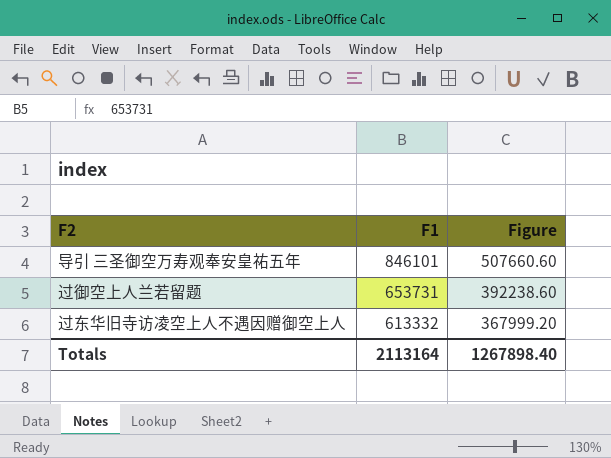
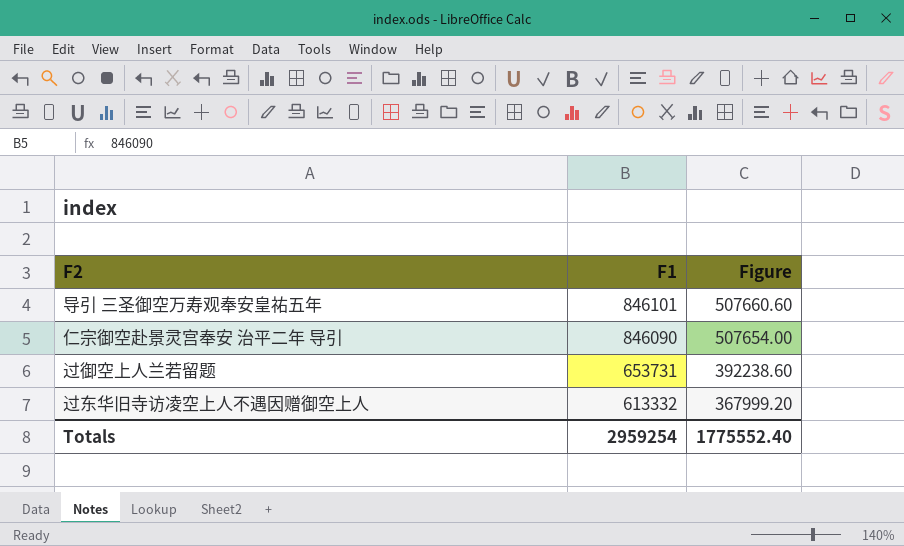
row 仁宗御空赴景灵宫奉安 治平二年 导引: none -> 846090 | 507654.00
Totals | F1: 2113164 -> 2959254
Totals | Figure: 1267898.40 -> 1775552.40

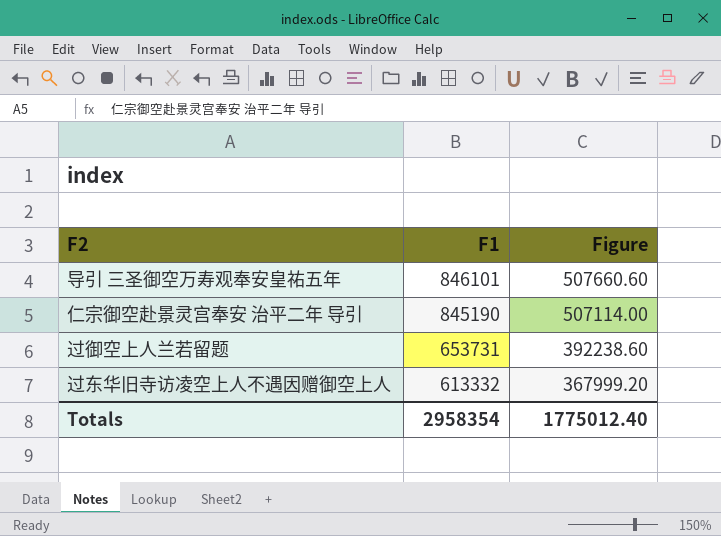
仁宗御空赴景灵宫奉安 治平二年 导引 | F1: 846090 -> 845190
仁宗御空赴景灵宫奉安 治平二年 导引 | Figure: 507654.00 -> 507114.00
Totals | F1: 2959254 -> 2958354
Totals | Figure: 1775552.40 -> 1775012.40

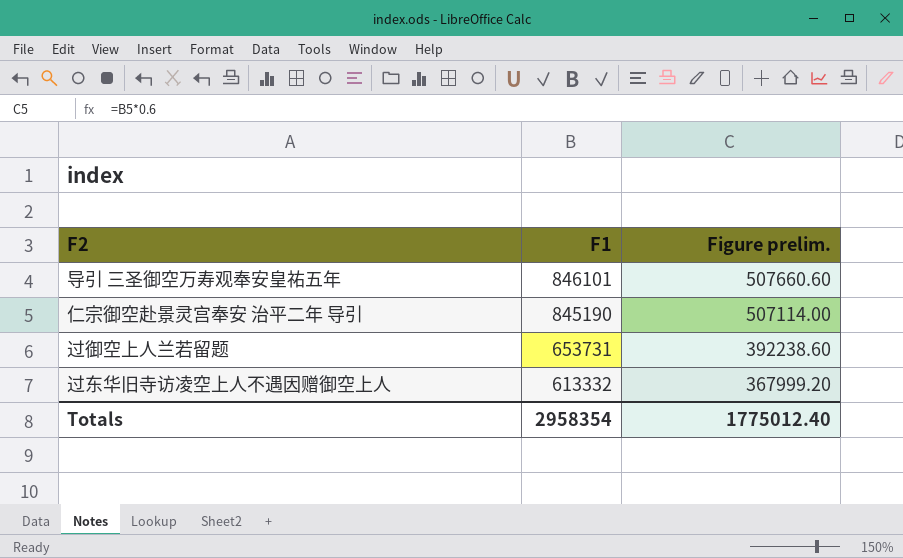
column name: Figure -> Figure prelim.

